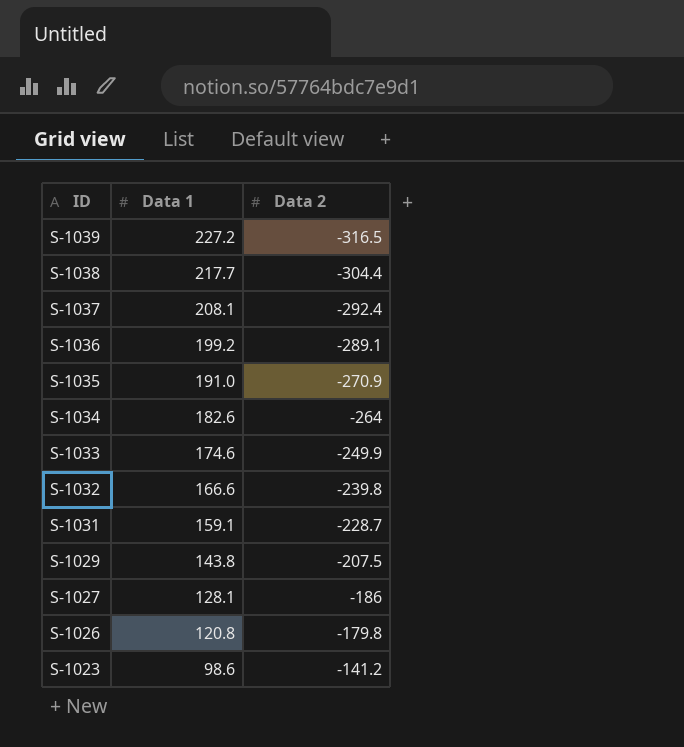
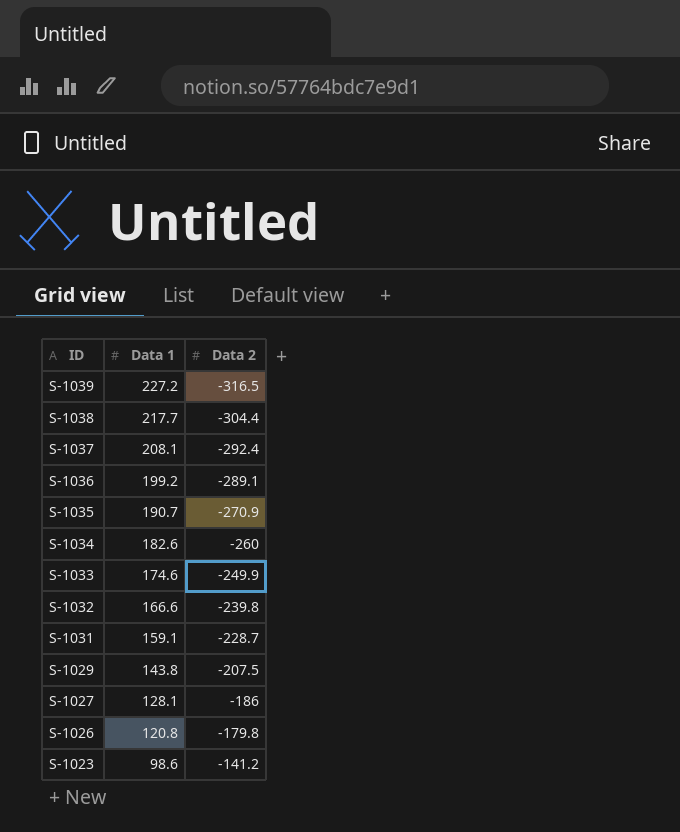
S-1035 | Data 1: 191.0 -> 190.7
S-1034 | Data 2: -264 -> -260

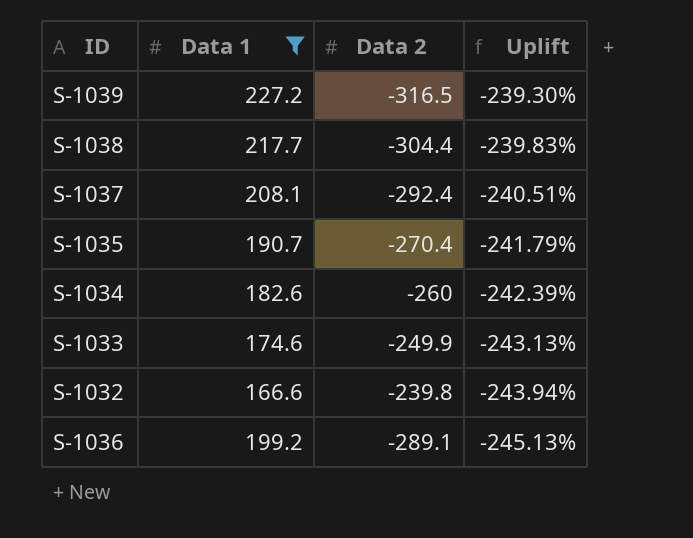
filter: none -> Data 1 >= 166.6
row order: ID descending -> Uplift descending
column Uplift | formula: none -> ([Data 2] - [Data 1]) / [Data 1]
S-1035 | Data 2: -270.9 -> -270.4

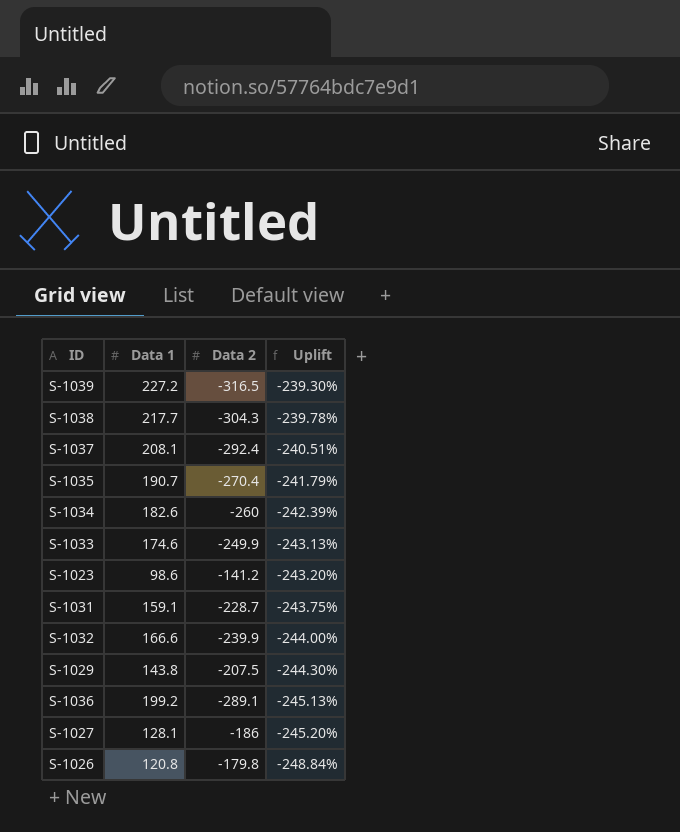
filter: Data 1 >= 166.6 -> none
S-1038 | Data 2: -304.4 -> -304.3
S-1038 | Uplift: -239.83% -> -239.78%
S-1032 | Data 2: -239.8 -> -239.9
S-1032 | Uplift: -243.94% -> -244.00%

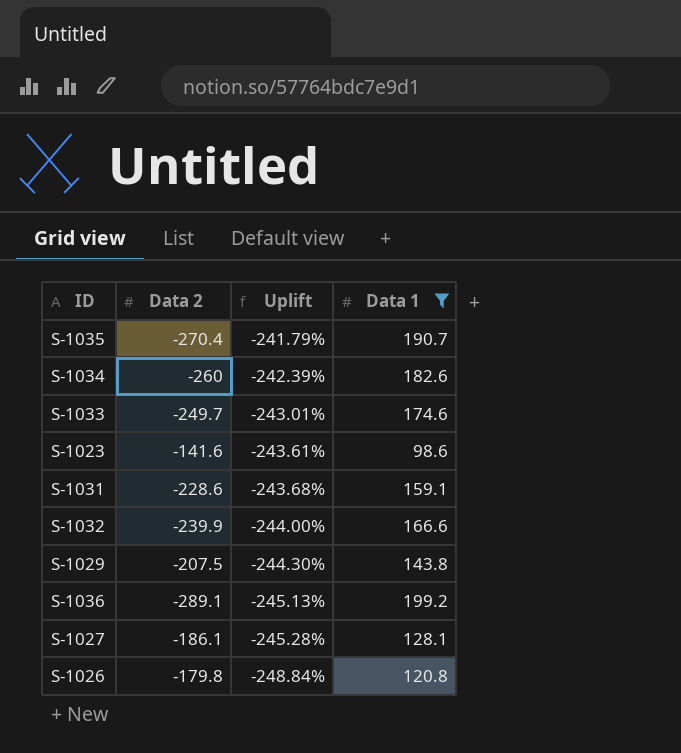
filter: none -> Data 1 <= 199.2
column Data 1 | position: 2 -> 4
S-1033 | Data 2: -249.9 -> -249.7
S-1033 | Uplift: -243.13% -> -243.01%
S-1023 | Data 2: -141.2 -> -141.6
S-1023 | Uplift: -243.20% -> -243.61%
S-1031 | Data 2: -228.7 -> -228.6
S-1031 | Uplift: -243.75% -> -243.68%
S-1027 | Data 2: -186 -> -186.1
S-1027 | Uplift: -245.20% -> -245.28%

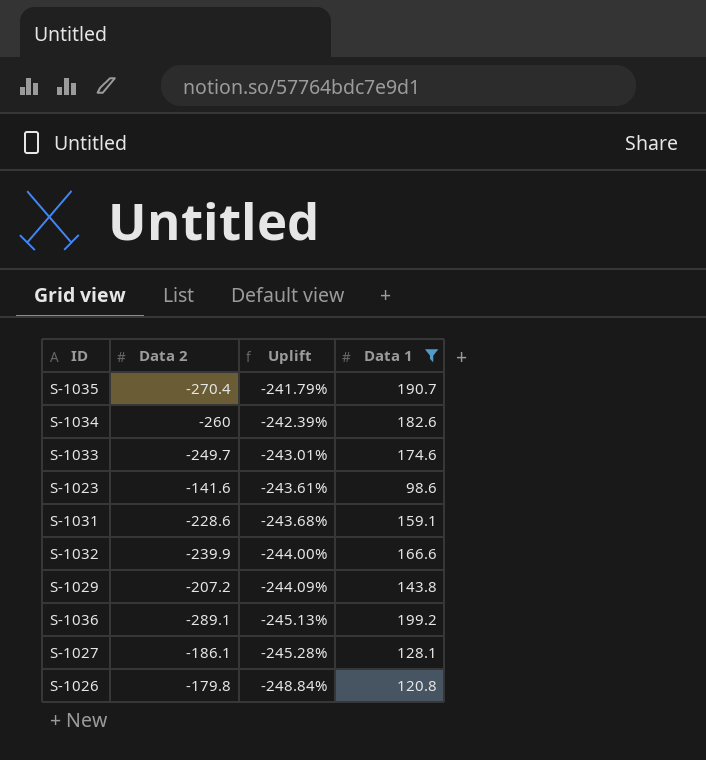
S-1029 | Data 2: -207.5 -> -207.2
S-1029 | Uplift: -244.30% -> -244.09%

